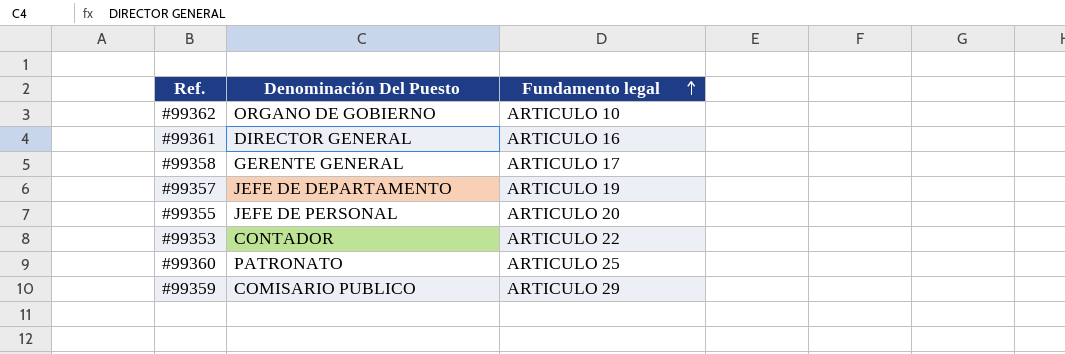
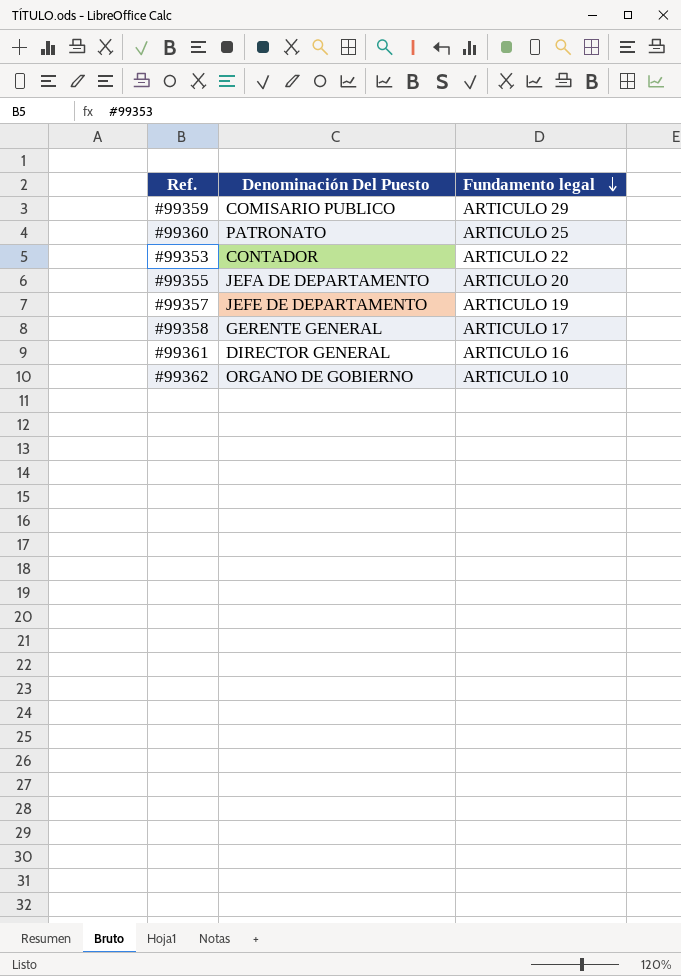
row order: Fundamento legal ascending -> Fundamento legal descending
#99355 | Denominación Del Puesto: JEFE DE PERSONAL -> JEFA DE DEPARTAMENTO

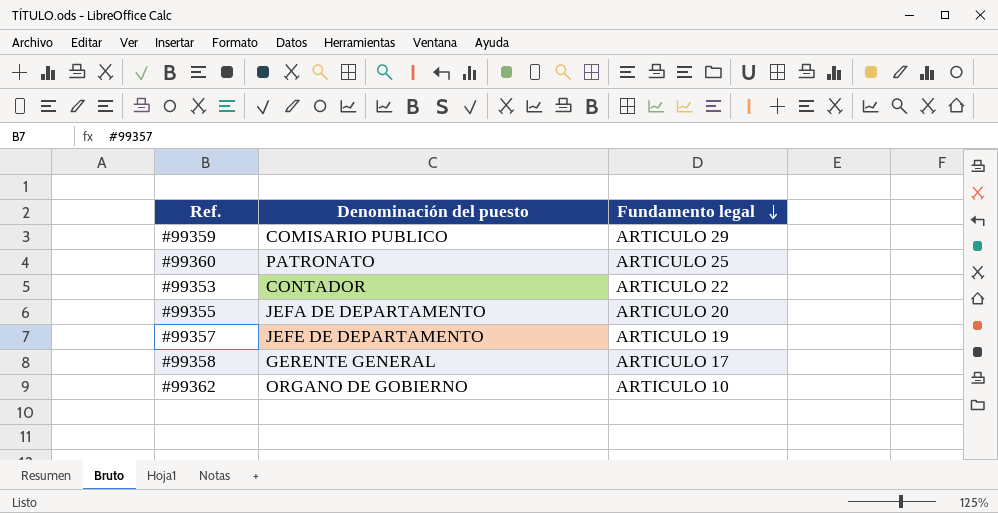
column name: Denominación Del Puesto -> Denominación del puesto
row #99361: DIRECTOR GENERAL | ARTICULO 16 -> none

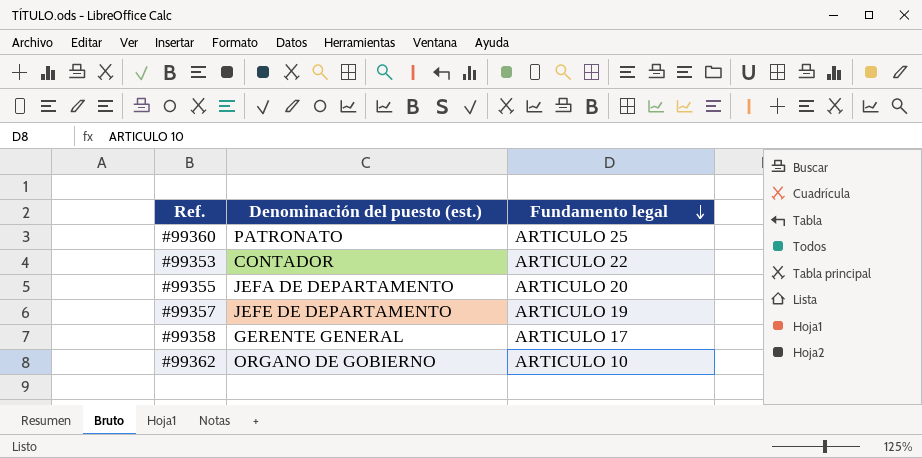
column name: Denominación del puesto -> Denominación del puesto (est.)
row #99359: COMISARIO PUBLICO | ARTICULO 29 -> none

